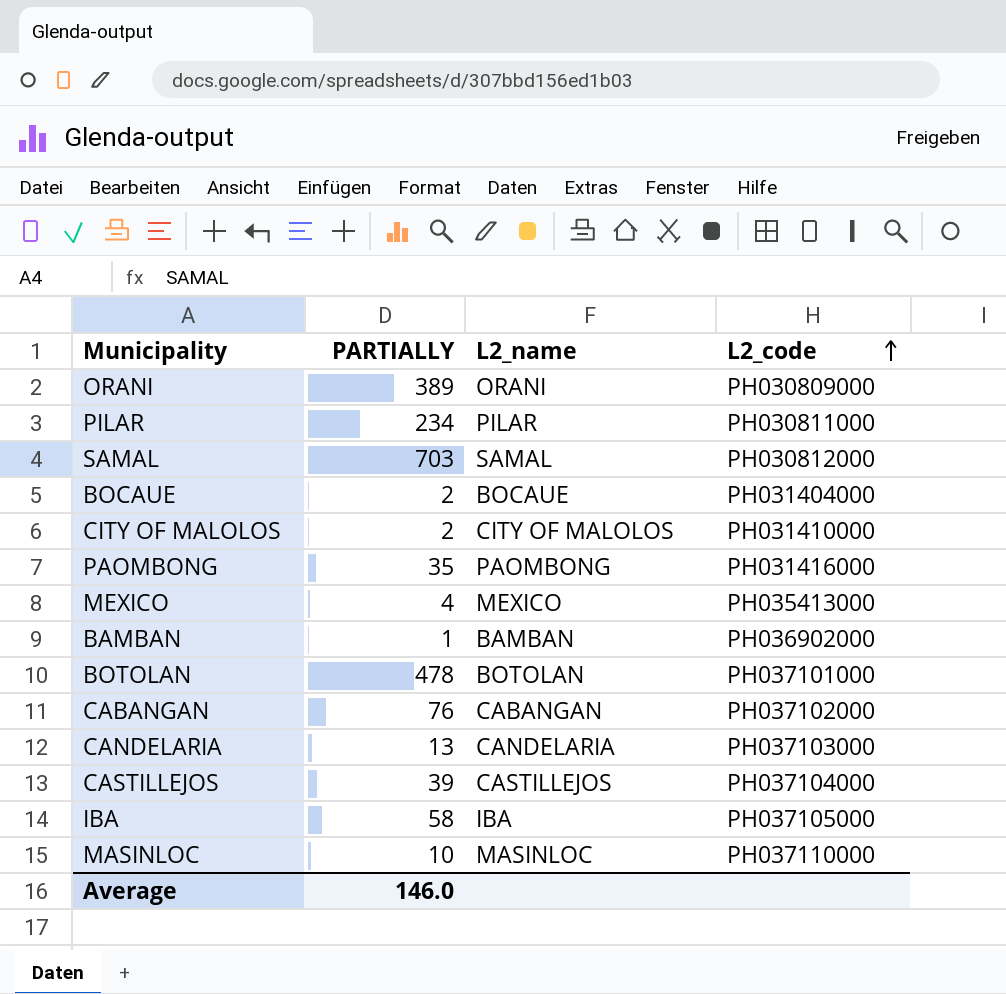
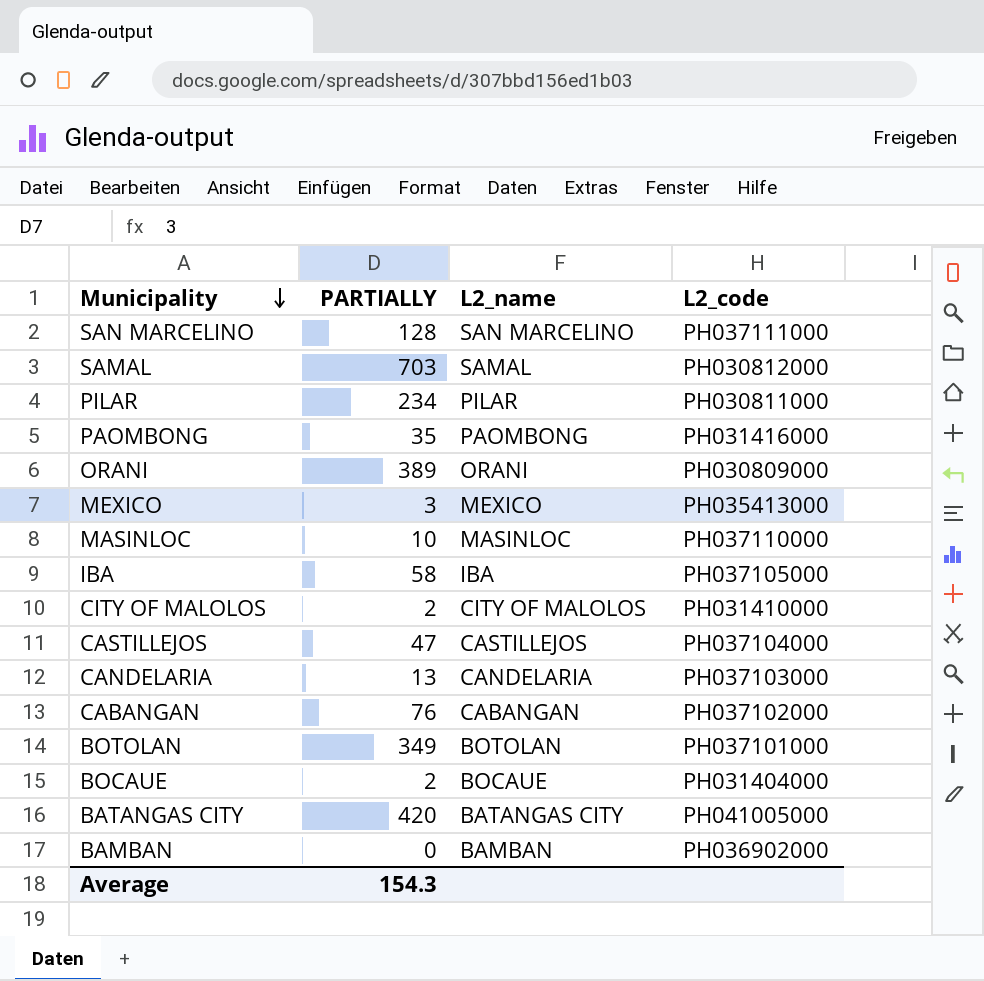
row order: L2_code ascending -> Municipality descending
row SAN MARCELINO: none -> 128 | SAN MARCELINO | PH037111000
MEXICO | PARTIALLY: 4 -> 3
CASTILLEJOS | PARTIALLY: 39 -> 47
BOTOLAN | PARTIALLY: 478 -> 349
row BATANGAS CITY: none -> 420 | BATANGAS CITY | PH041005000
BAMBAN | PARTIALLY: 1 -> 0
Average | PARTIALLY: 146.0 -> 154.3

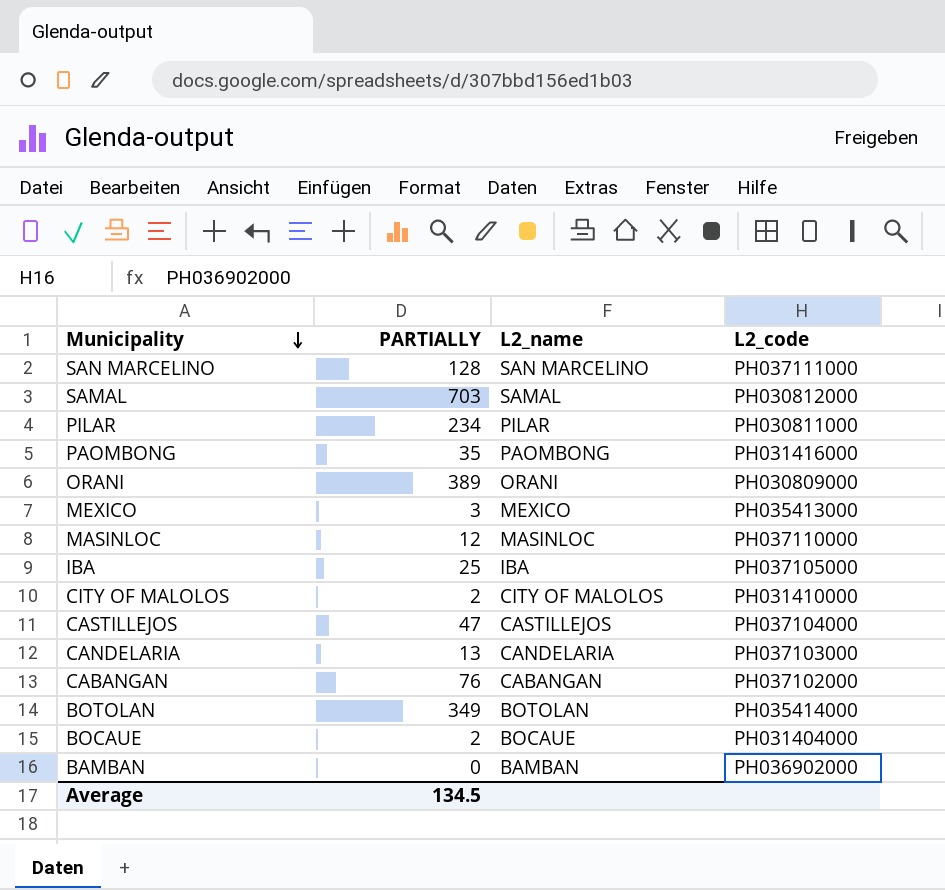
row BATANGAS CITY: 420 | BATANGAS CITY | PH041005000 -> none
MASINLOC | PARTIALLY: 10 -> 12
IBA | PARTIALLY: 58 -> 25
BOTOLAN | L2_code: PH037101000 -> PH035414000
Average | PARTIALLY: 154.3 -> 134.5

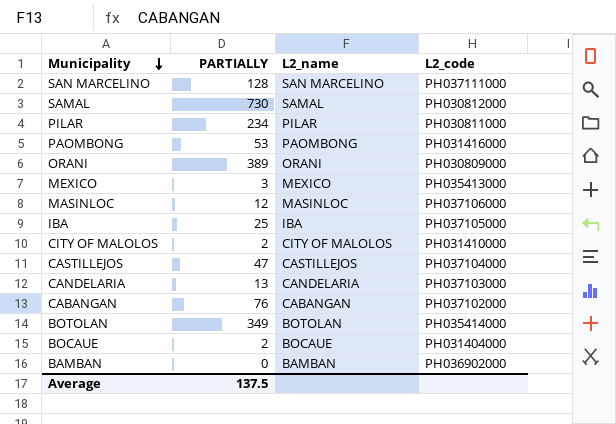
SAMAL | PARTIALLY: 703 -> 730
PAOMBONG | PARTIALLY: 35 -> 53
MASINLOC | L2_code: PH037110000 -> PH037106000
Average | PARTIALLY: 134.5 -> 137.5

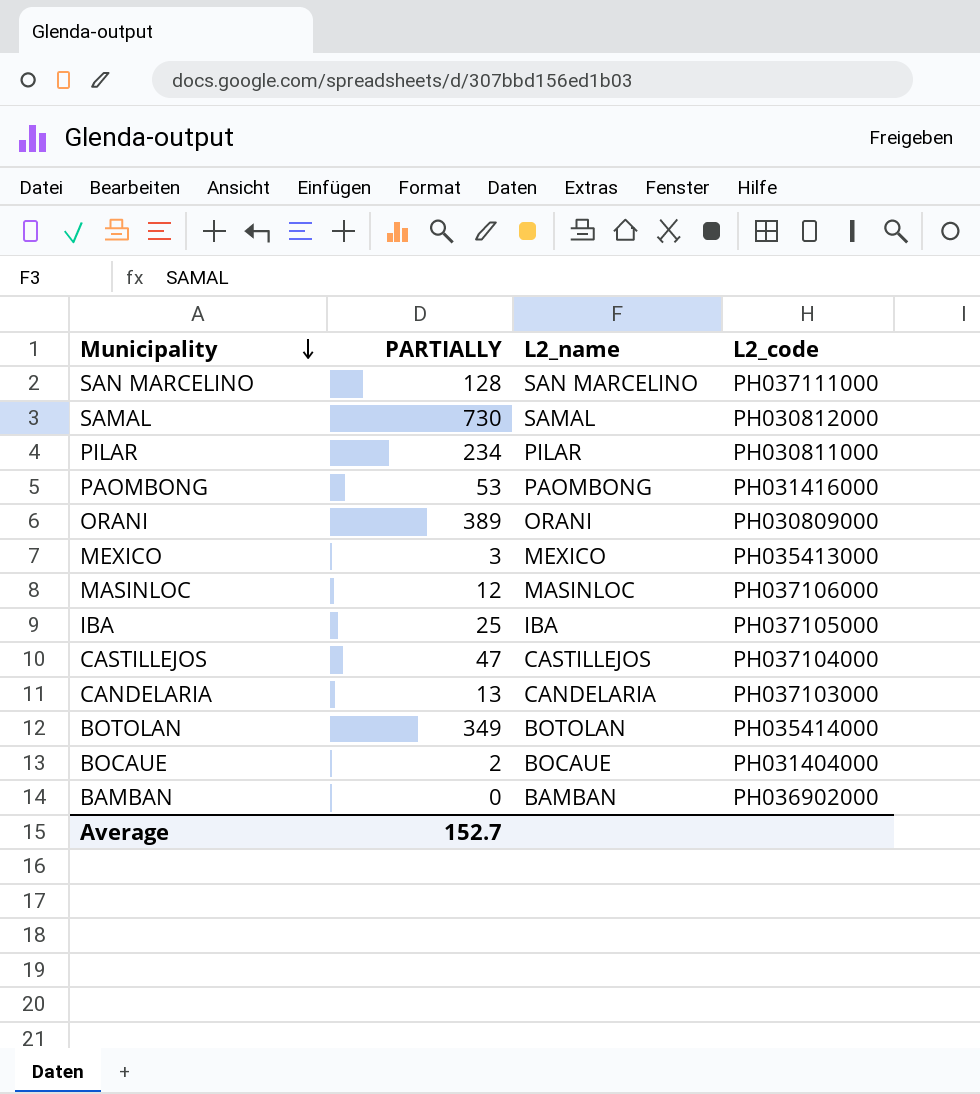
row CITY OF MALOLOS: 2 | CITY OF MALOLOS | PH031410000 -> none
row CABANGAN: 76 | CABANGAN | PH037102000 -> none
Average | PARTIALLY: 137.5 -> 152.7

